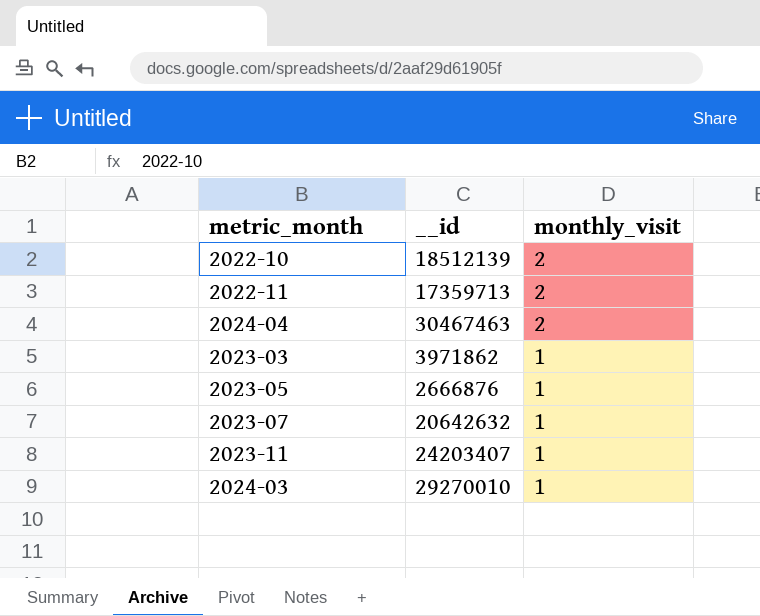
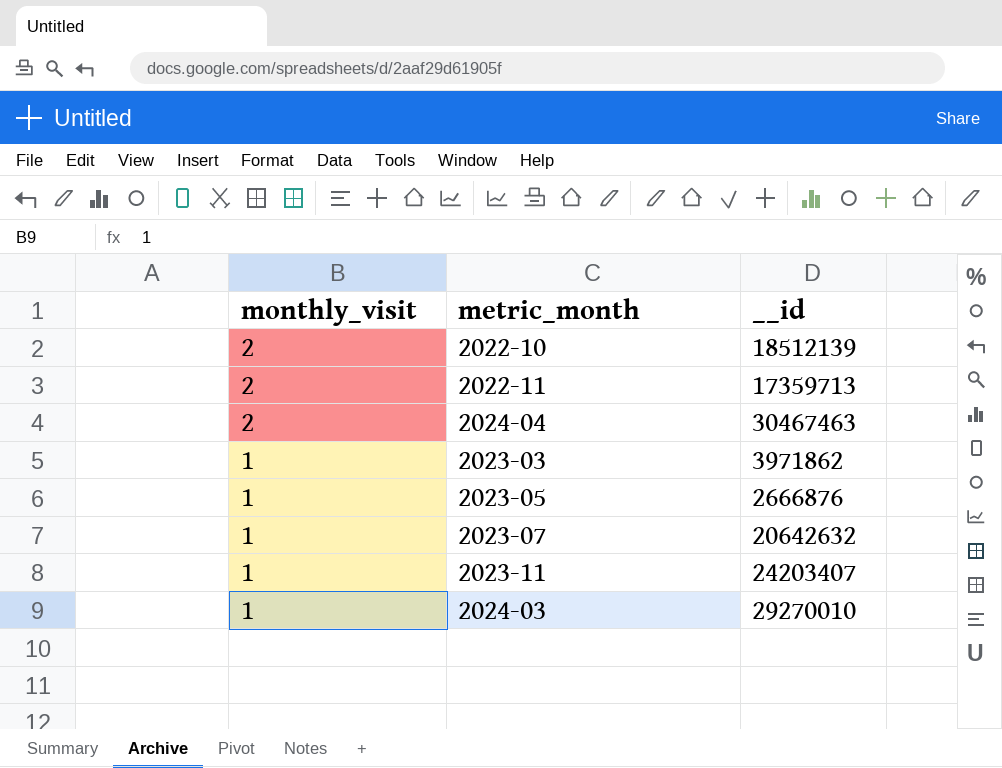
column monthly_visit | position: 3 -> 1

